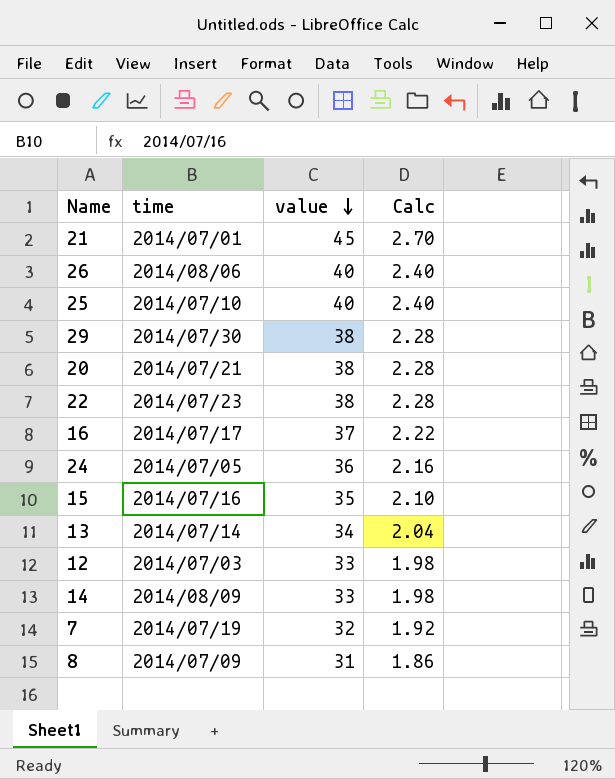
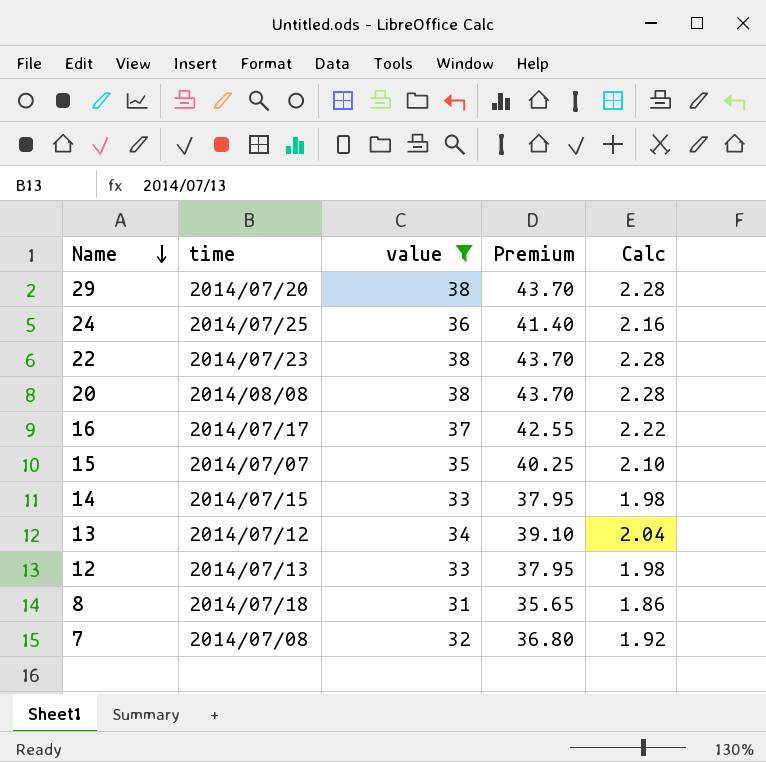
filter: none -> value <= 38
row order: value descending -> Name descending
column Premium | formula: none -> [value] * 1.15
29 | time: 2014/07/30 -> 2014/07/20
24 | time: 2014/07/05 -> 2014/07/25
20 | time: 2014/07/21 -> 2014/08/08
15 | time: 2014/07/16 -> 2014/07/07
14 | time: 2014/08/09 -> 2014/07/15
13 | time: 2014/07/14 -> 2014/07/12
12 | time: 2014/07/03 -> 2014/07/13
8 | time: 2014/07/09 -> 2014/07/18
7 | time: 2014/07/19 -> 2014/07/08

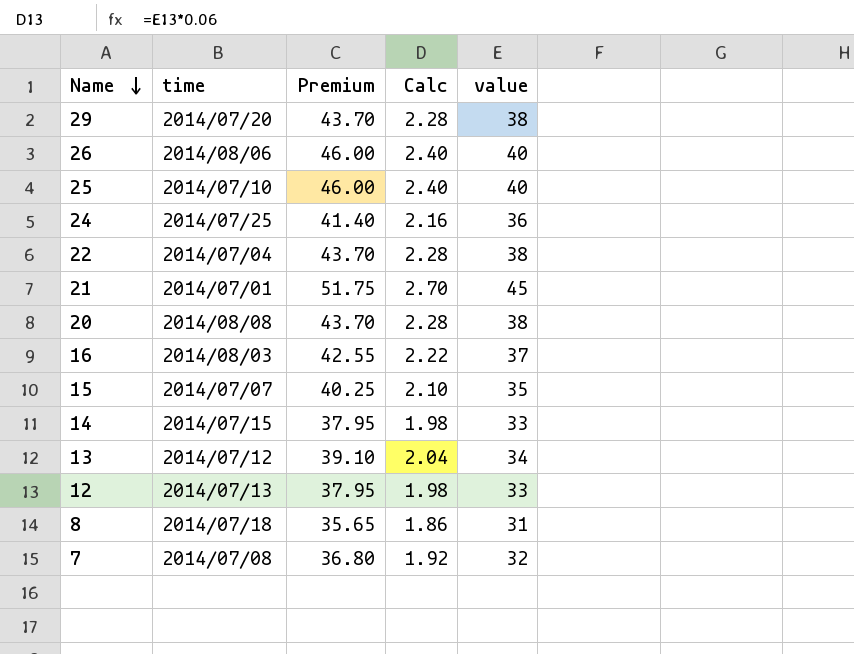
filter: value <= 38 -> none
column value | position: 3 -> 5
22 | time: 2014/07/23 -> 2014/07/04
16 | time: 2014/07/17 -> 2014/08/03

